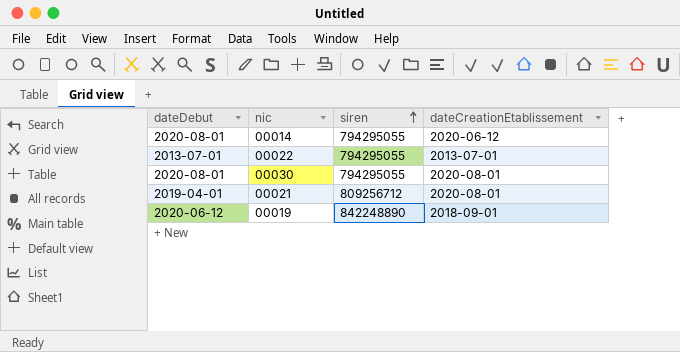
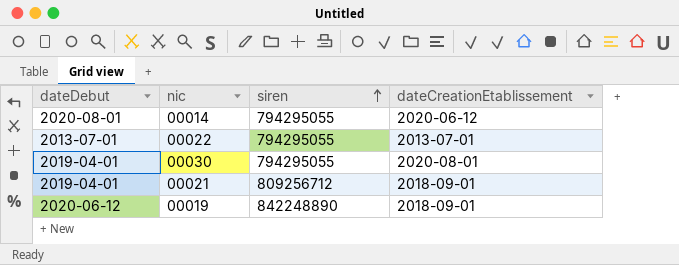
00030 | dateDebut: 2020-08-01 -> 2019-04-01
00021 | dateCreationEtablissement: 2020-08-01 -> 2018-09-01

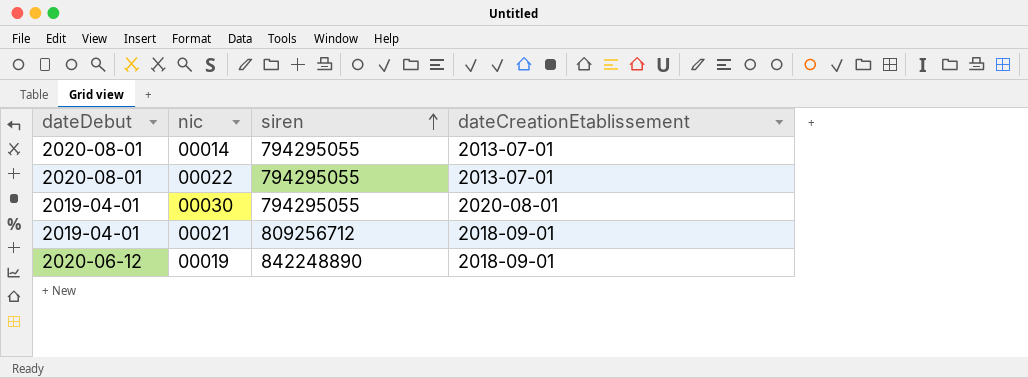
00014 | dateCreationEtablissement: 2020-06-12 -> 2013-07-01
00022 | dateDebut: 2013-07-01 -> 2020-08-01

